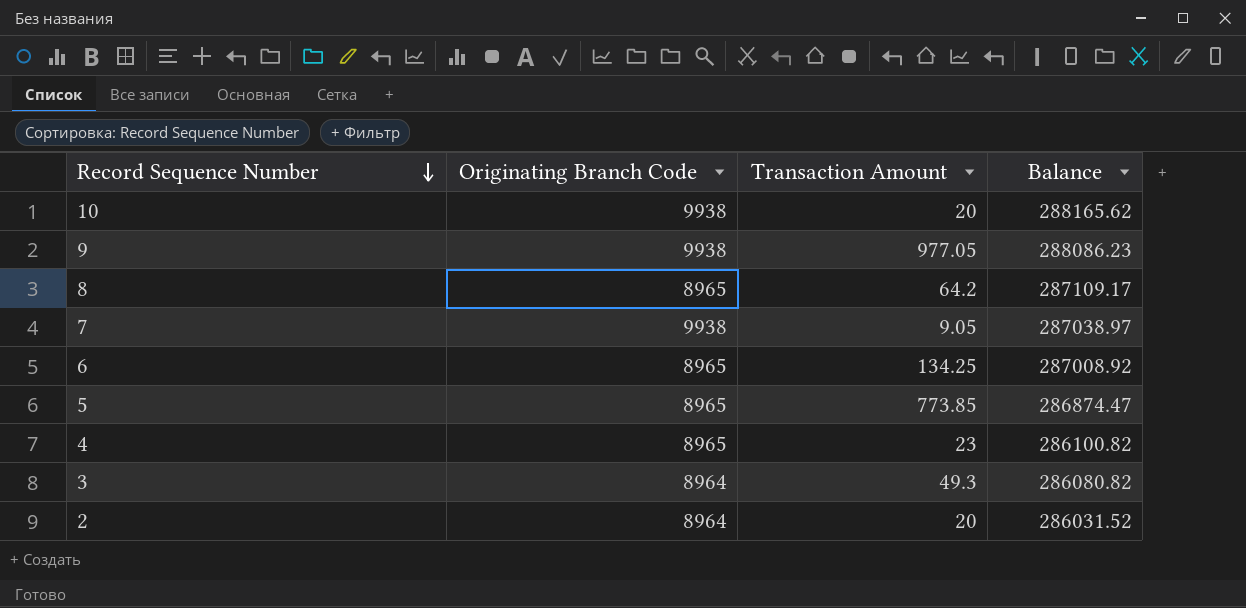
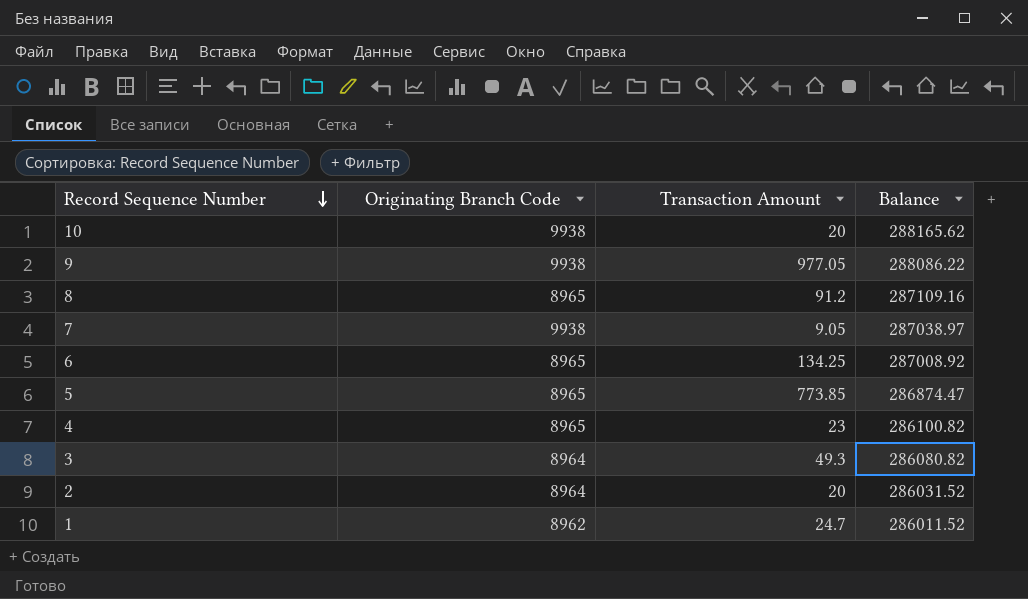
9 | Balance: 288086.23 -> 288086.22
8 | Transaction Amount: 64.2 -> 91.2
8 | Balance: 287109.17 -> 287109.16
row 1: none -> 8962 | 24.7 | 286011.52

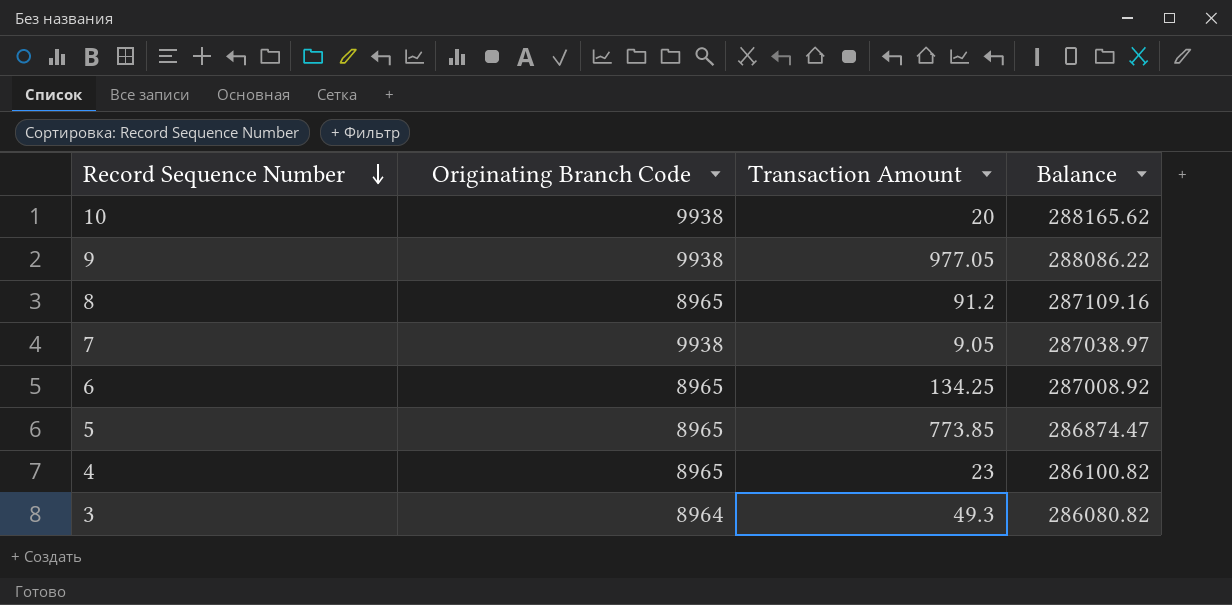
row 2: 8964 | 20 | 286031.52 -> none
row 1: 8962 | 24.7 | 286011.52 -> none

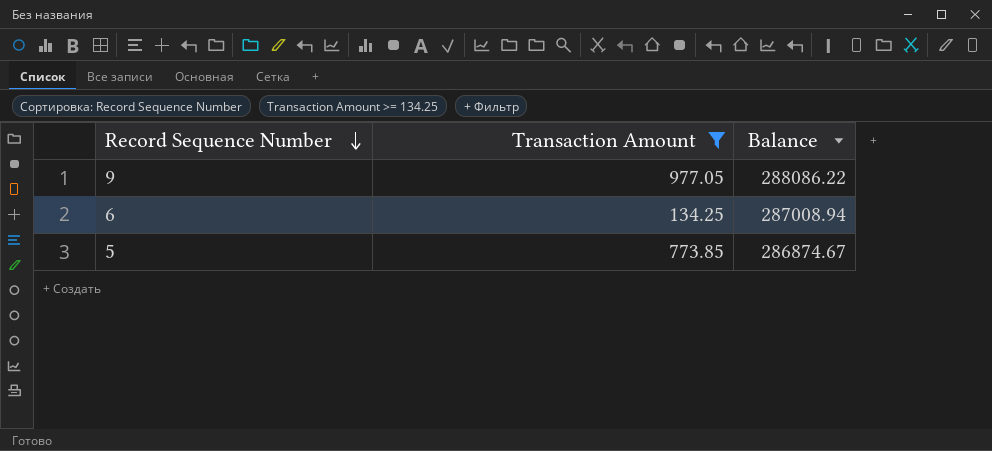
filter: none -> Transaction Amount >= 134.25
column Originating Branch Code | position: 2 -> none
6 | Balance: 287008.92 -> 287008.94
5 | Balance: 286874.47 -> 286874.67

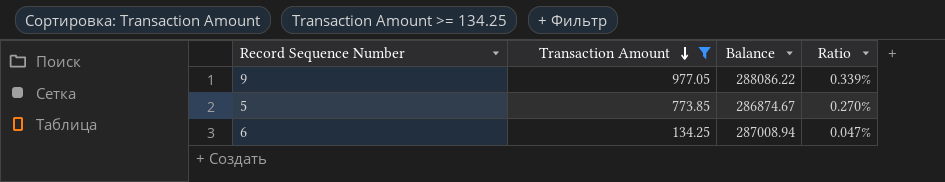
row order: Record Sequence Number descending -> Transaction Amount descending
column Ratio | formula: none -> [Transaction Amount] / [Balance]

